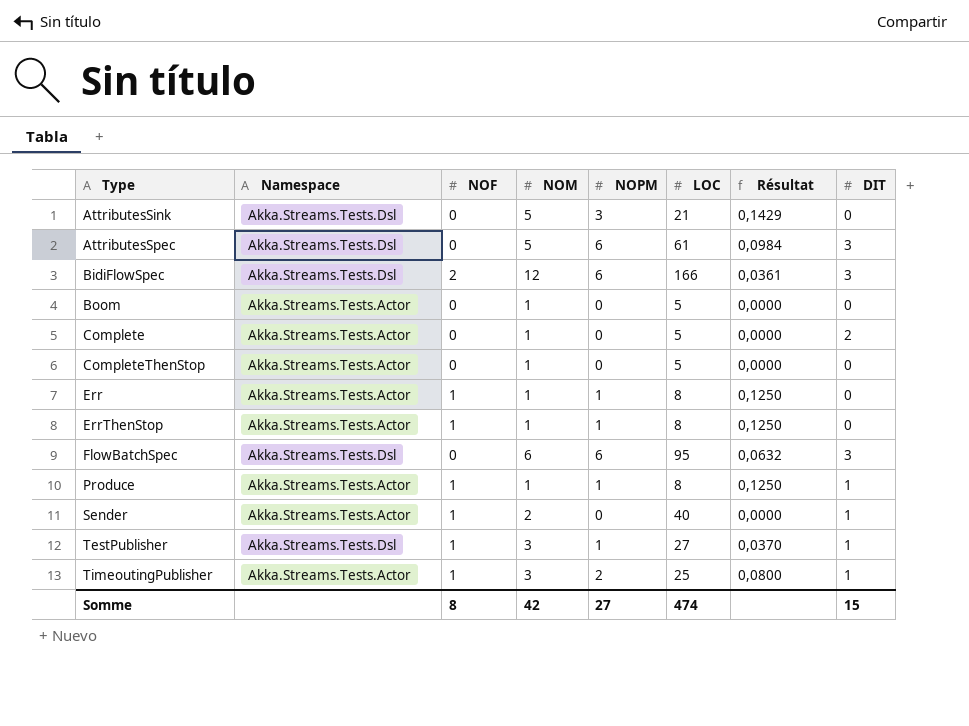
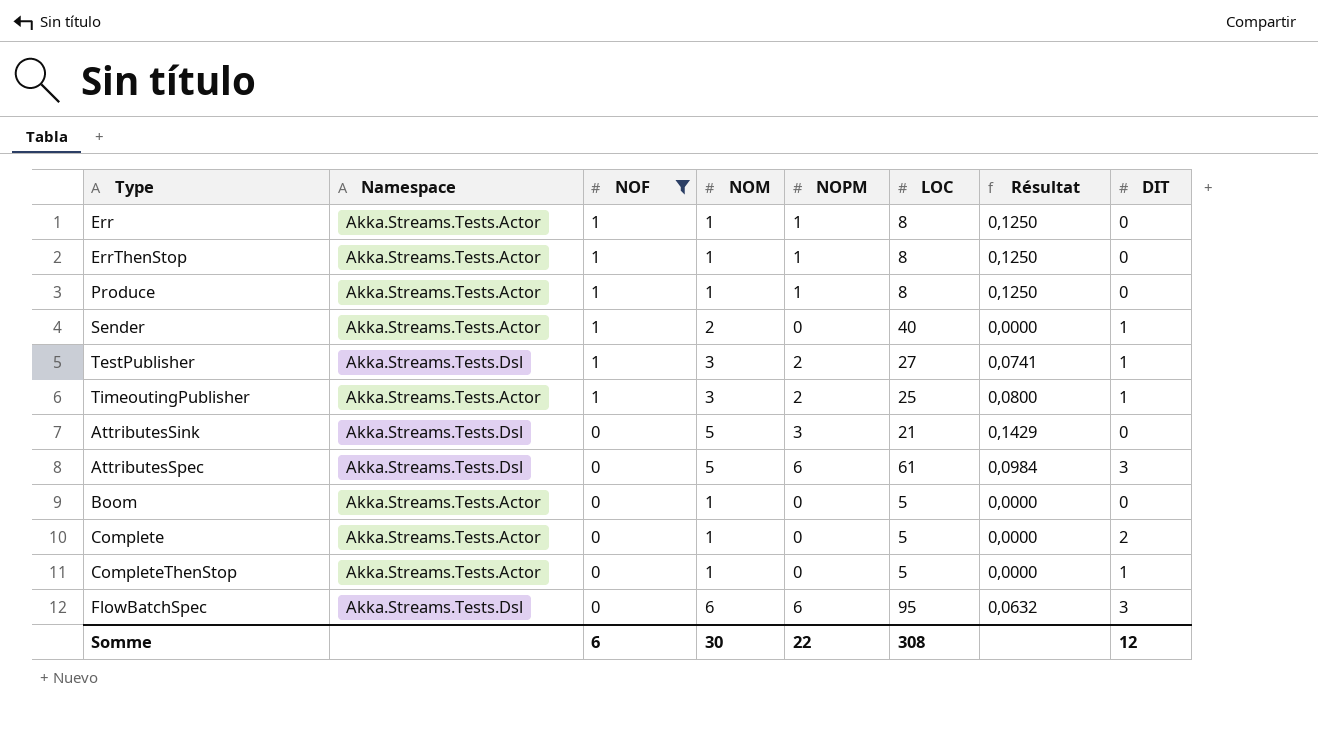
filter: none -> NOF != 2
row order: Type ascending -> NOF descending
Produce | DIT: 1 -> 0
TestPublisher | NOPM: 1 -> 2
TestPublisher | Résultat: 0,0370 -> 0,0741
CompleteThenStop | DIT: 0 -> 1
Somme | NOF: 8 -> 6
Somme | NOM: 42 -> 30
Somme | NOPM: 27 -> 22
Somme | LOC: 474 -> 308
Somme | DIT: 15 -> 12

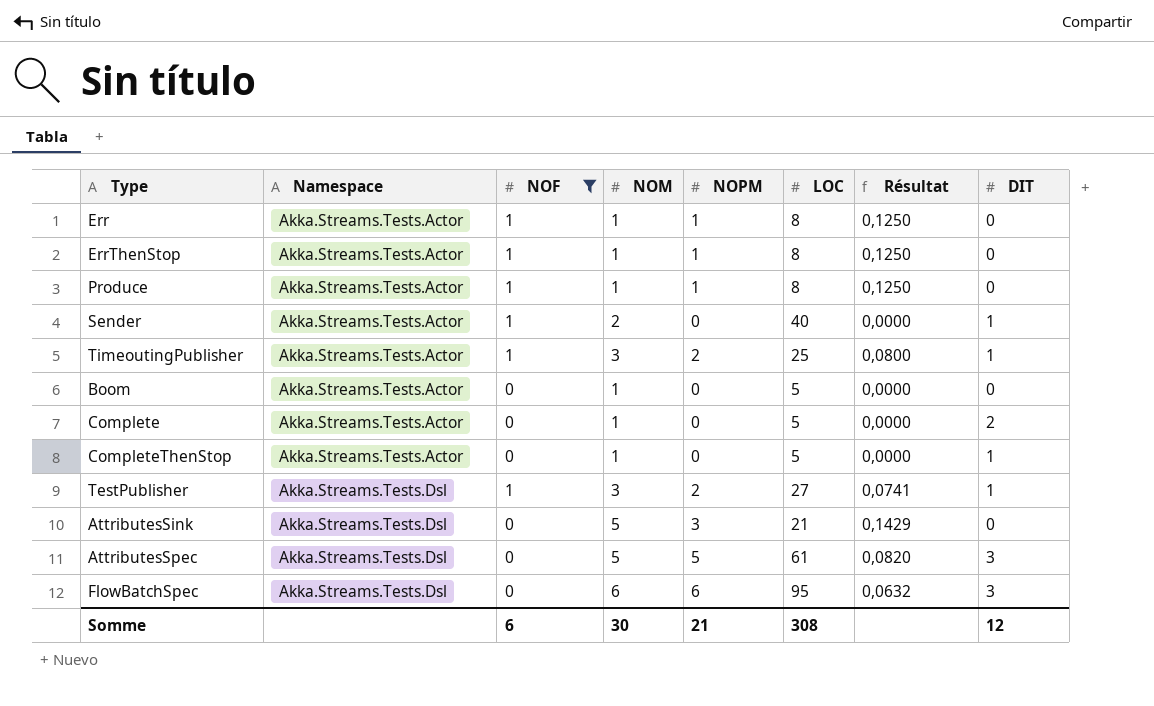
row order: NOF descending -> Namespace ascending
AttributesSpec | NOPM: 6 -> 5
AttributesSpec | Résultat: 0,0984 -> 0,0820
Somme | NOPM: 22 -> 21

